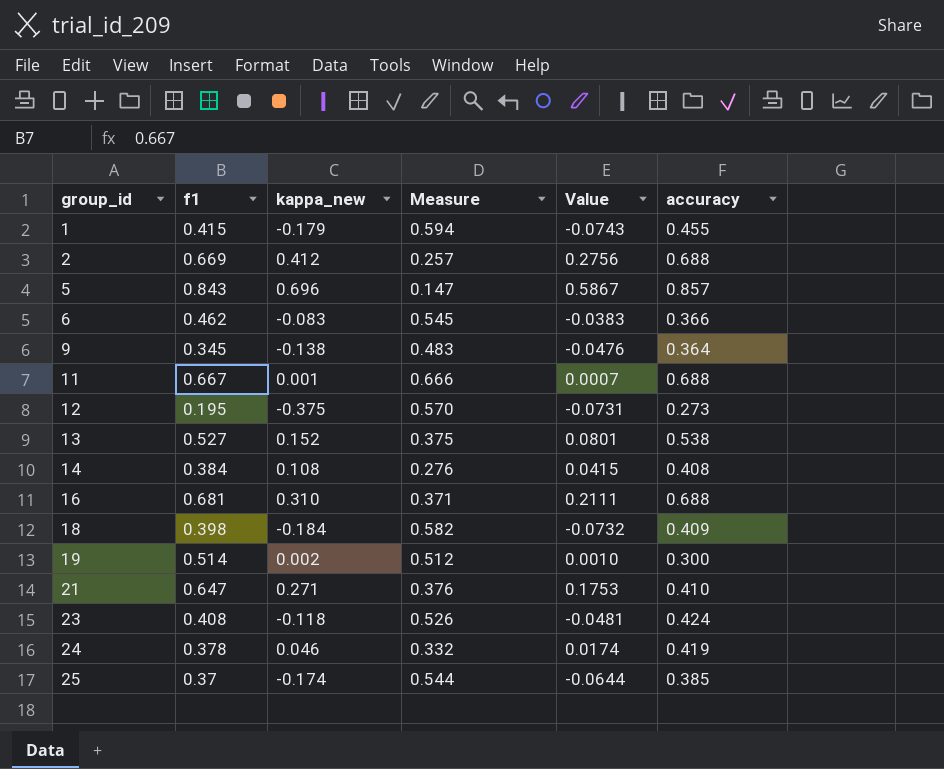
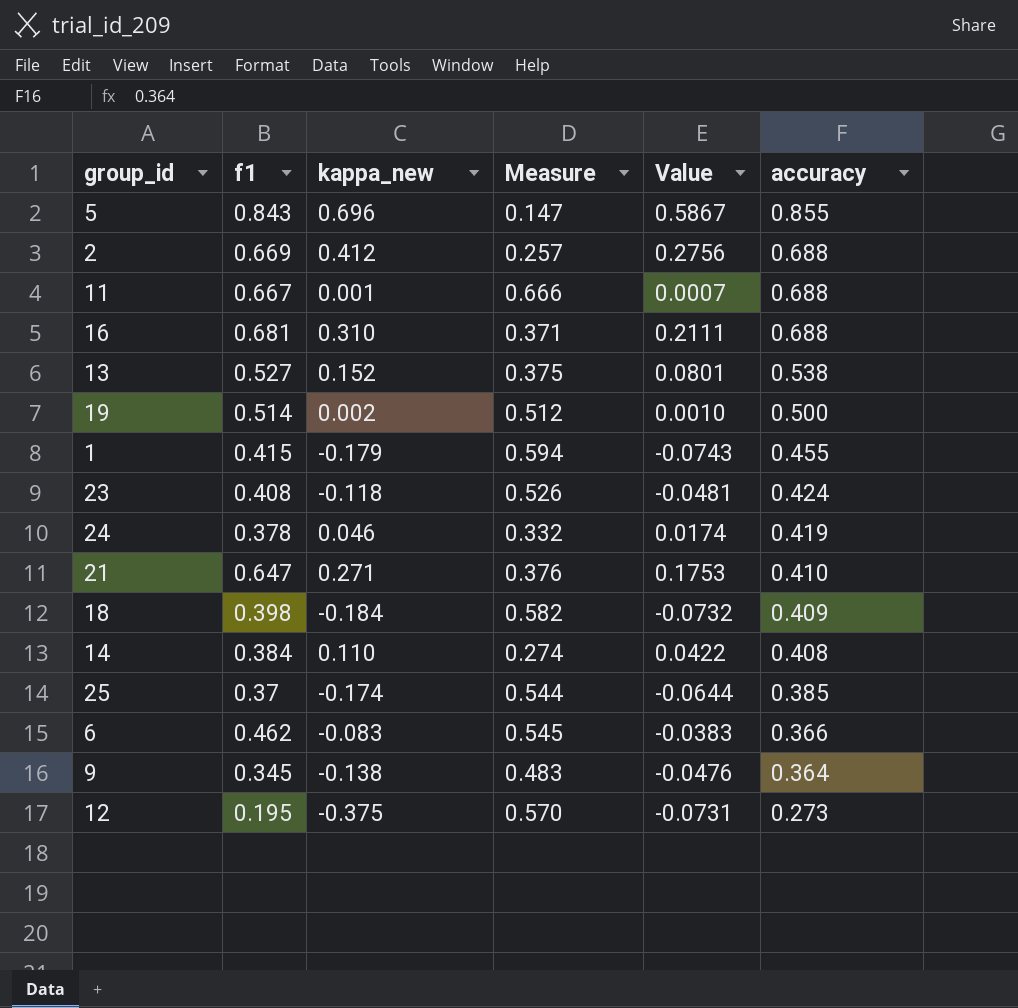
row order: group_id ascending -> accuracy descending
5 | accuracy: 0.857 -> 0.855
19 | accuracy: 0.300 -> 0.500
14 | kappa_new: 0.108 -> 0.110
14 | Measure: 0.276 -> 0.274
14 | Value: 0.0415 -> 0.0422

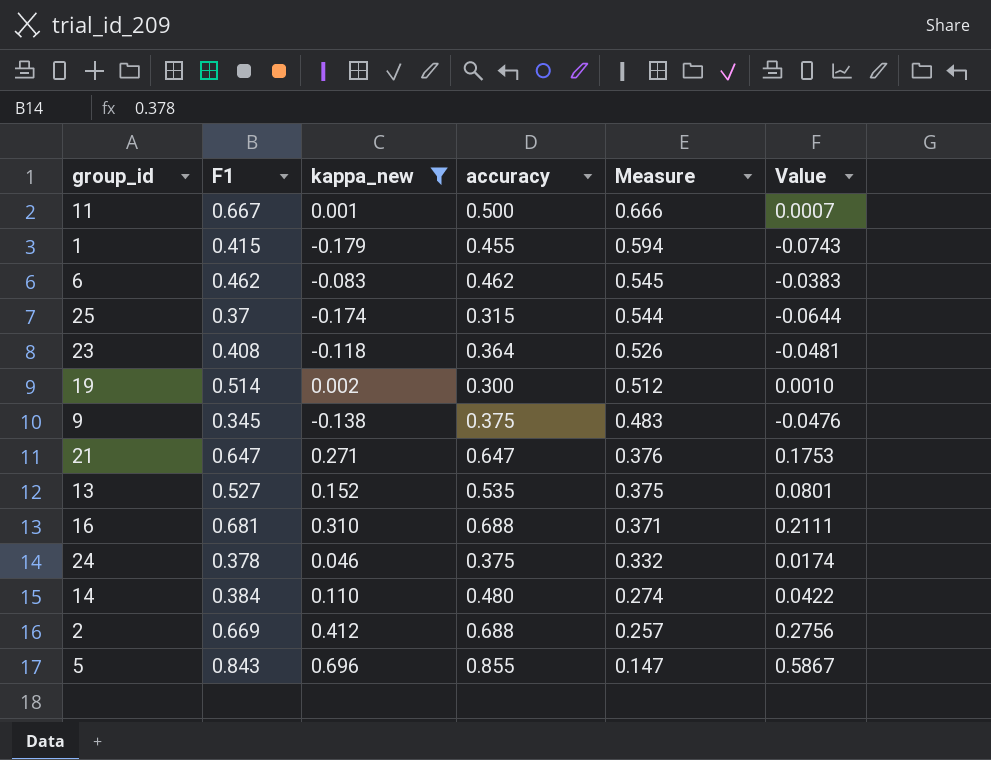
filter: none -> kappa_new >= -0.179
row order: accuracy descending -> Measure descending
column name: f1 -> F1
column accuracy | position: 6 -> 4
11 | accuracy: 0.688 -> 0.500
6 | accuracy: 0.366 -> 0.462
25 | accuracy: 0.385 -> 0.315
23 | accuracy: 0.424 -> 0.364
19 | accuracy: 0.500 -> 0.300
9 | accuracy: 0.364 -> 0.375
21 | accuracy: 0.410 -> 0.647
13 | accuracy: 0.538 -> 0.535
24 | accuracy: 0.419 -> 0.375
14 | accuracy: 0.408 -> 0.480

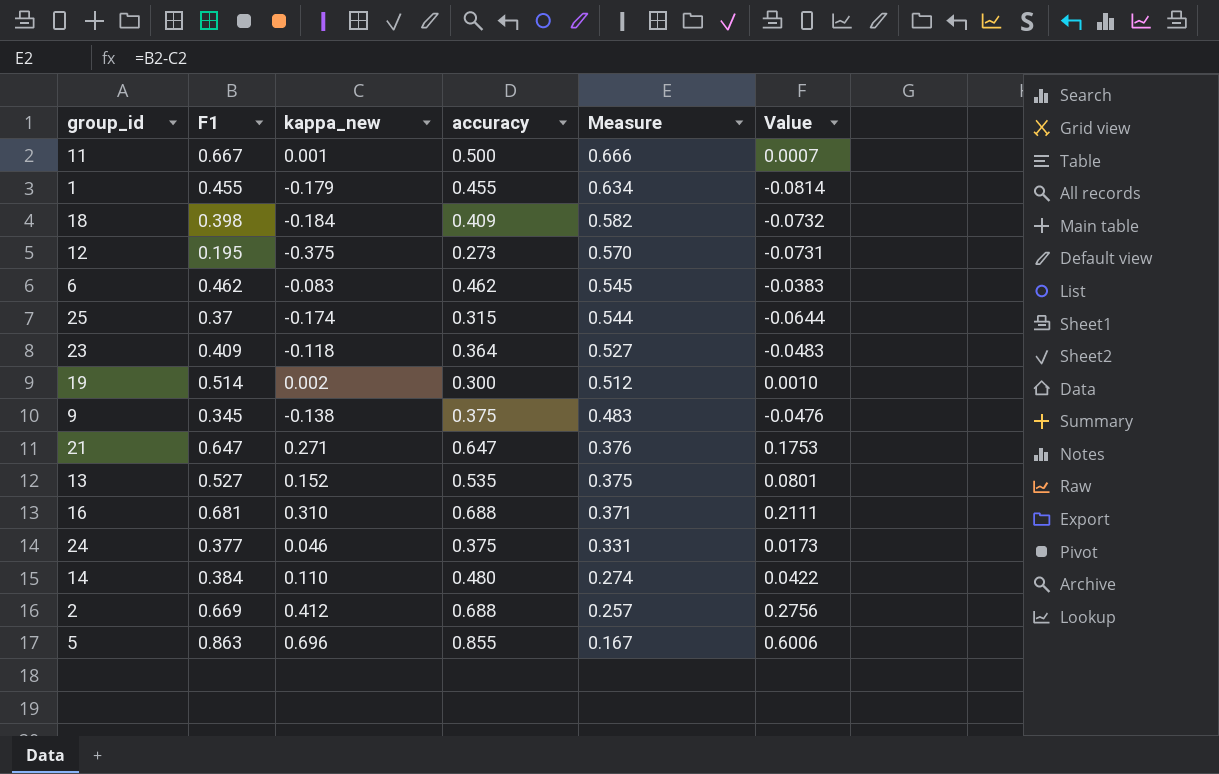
filter: kappa_new >= -0.179 -> none
1 | F1: 0.415 -> 0.455
1 | Measure: 0.594 -> 0.634
1 | Value: -0.0743 -> -0.0814
23 | F1: 0.408 -> 0.409
23 | Measure: 0.526 -> 0.527
23 | Value: -0.0481 -> -0.0483
24 | F1: 0.378 -> 0.377
24 | Measure: 0.332 -> 0.331
24 | Value: 0.0174 -> 0.0173
5 | F1: 0.843 -> 0.863
5 | Measure: 0.147 -> 0.167
5 | Value: 0.5867 -> 0.6006

